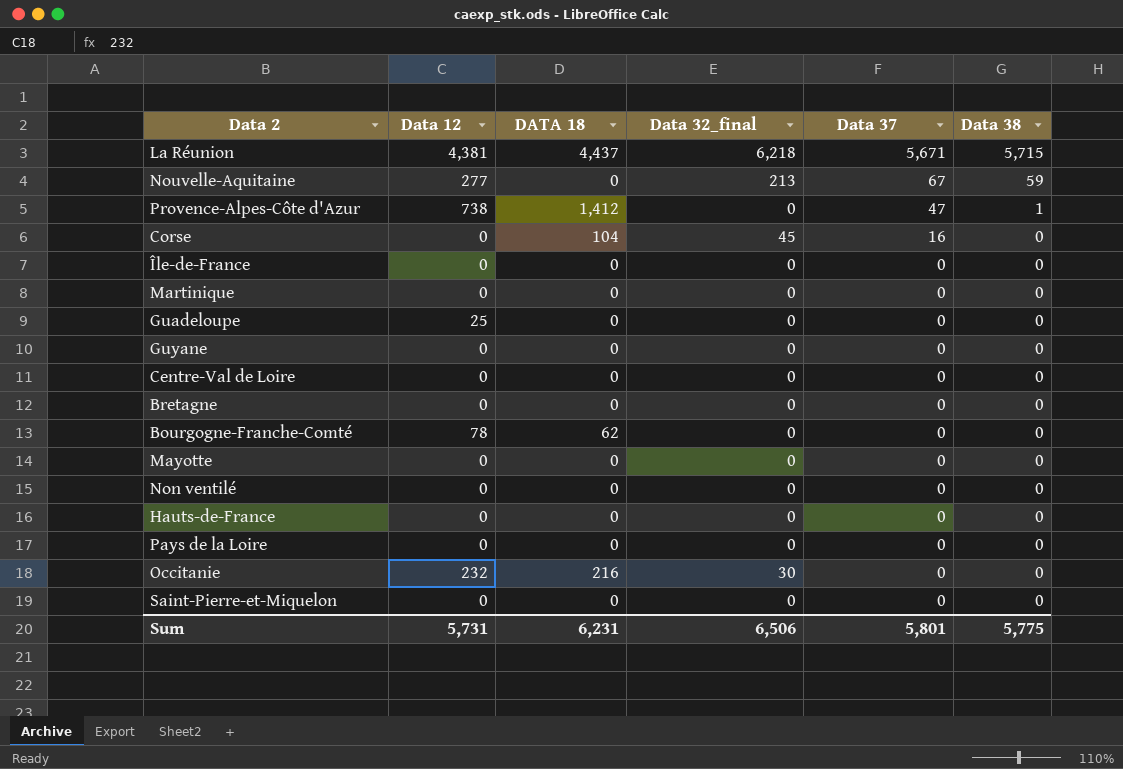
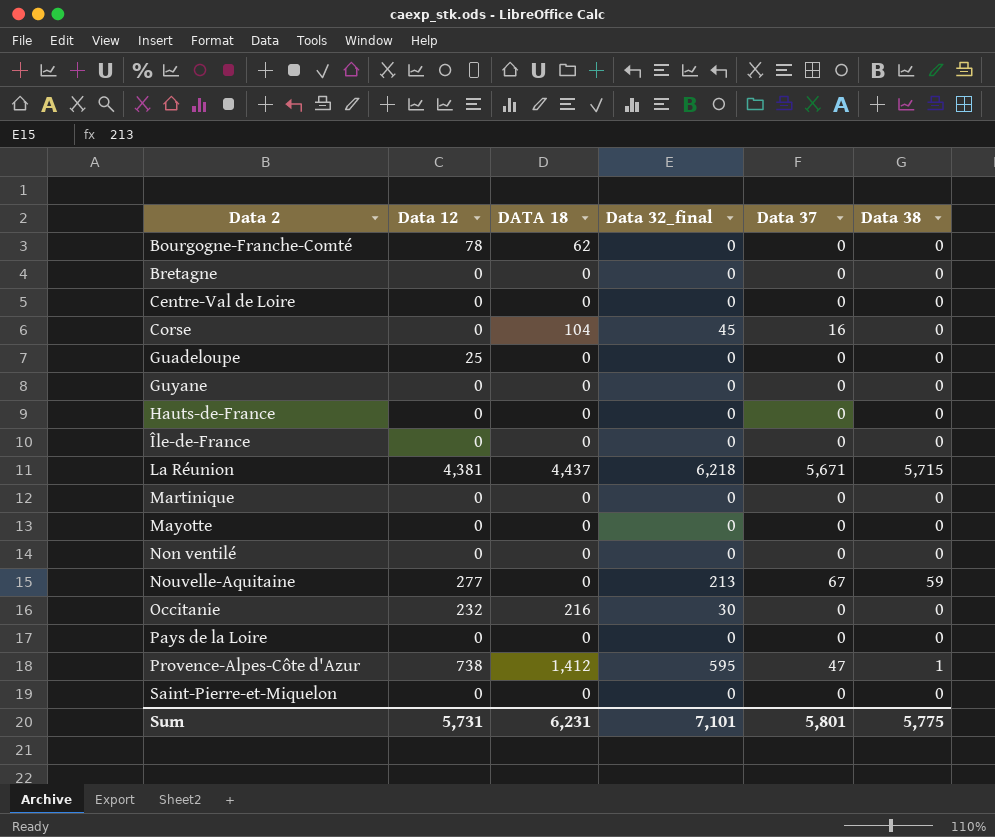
row order: Data 37 descending -> Data 2 ascending
Provence-Alpes-Côte d'Azur | Data 32_final: 0 -> 595
Sum | Data 32_final: 6,506 -> 7,101

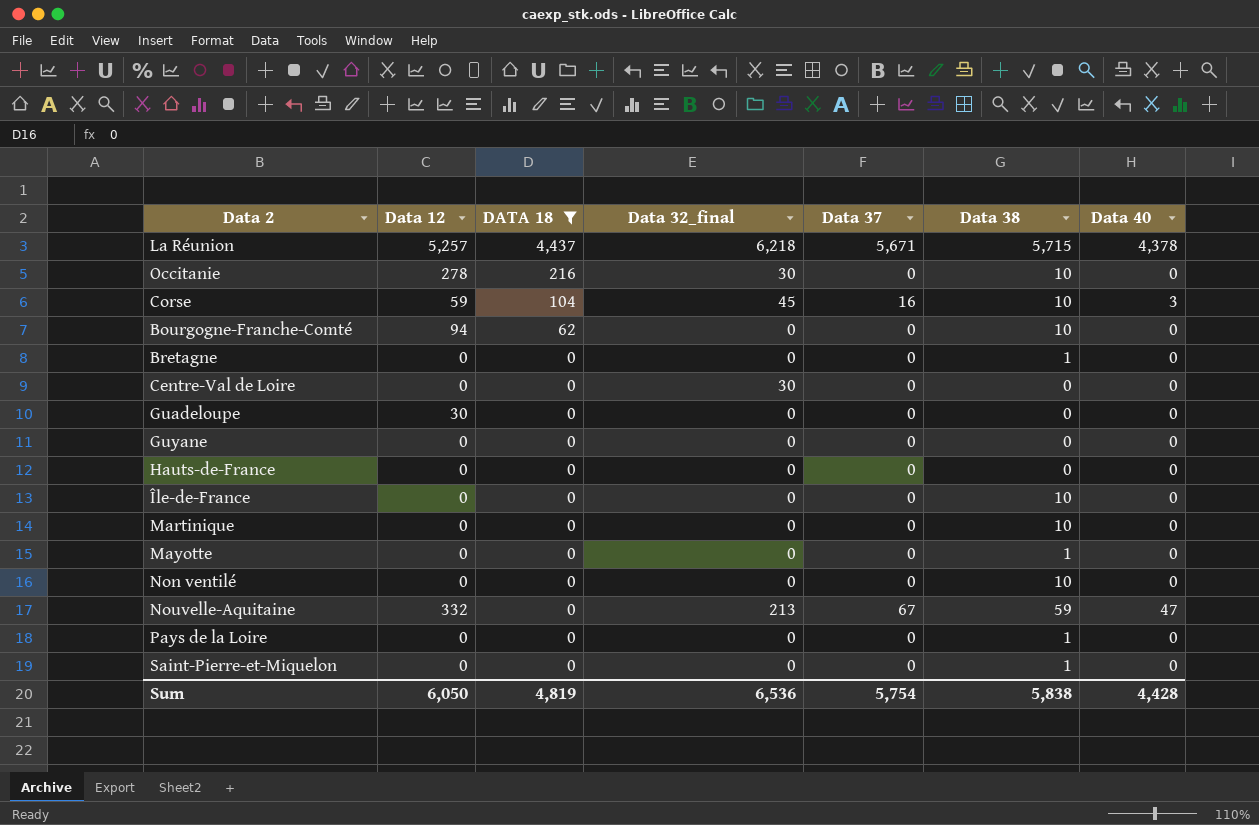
filter: none -> DATA 18 != 1,412
row order: Data 2 ascending -> DATA 18 descending
column Data 40 | position: none -> 7
La Réunion | Data 12: 4,381 -> 5,257
Occitanie | Data 12: 232 -> 278
Occitanie | Data 38: 0 -> 10
Corse | Data 12: 0 -> 59
Corse | Data 38: 0 -> 10
Bourgogne-Franche-Comté | Data 12: 78 -> 94
Bourgogne-Franche-Comté | Data 38: 0 -> 10
Bretagne | Data 38: 0 -> 1
Centre-Val de Loire | Data 32_final: 0 -> 30
Guadeloupe | Data 12: 25 -> 30
Île-de-France | Data 38: 0 -> 10
Martinique | Data 38: 0 -> 10
Mayotte | Data 38: 0 -> 1
Non ventilé | Data 38: 0 -> 10
Nouvelle-Aquitaine | Data 12: 277 -> 332
Pays de la Loire | Data 38: 0 -> 1
Saint-Pierre-et-Miquelon | Data 38: 0 -> 1
Sum | Data 12: 5,731 -> 6,050
Sum | DATA 18: 6,231 -> 4,819
Sum | Data 32_final: 7,101 -> 6,536
Sum | Data 37: 5,801 -> 5,754
Sum | Data 38: 5,775 -> 5,838

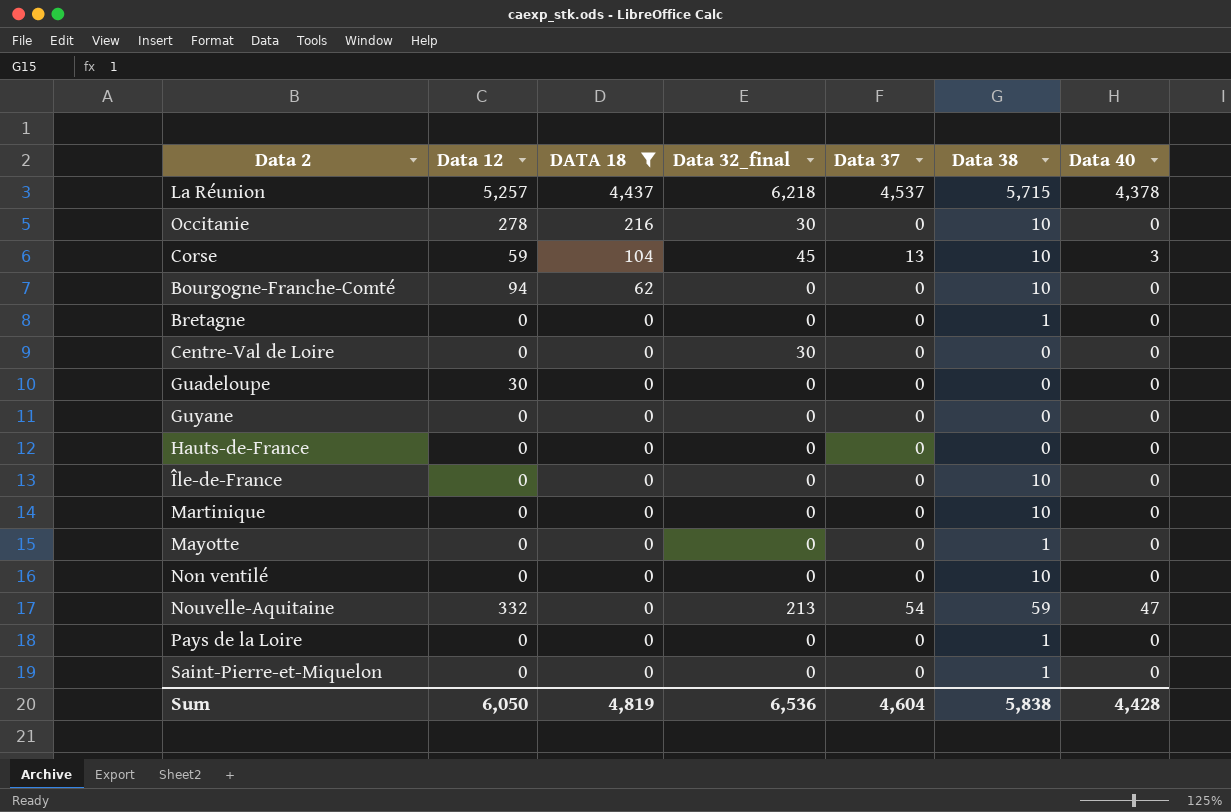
La Réunion | Data 37: 5,671 -> 4,537
Corse | Data 37: 16 -> 13
Nouvelle-Aquitaine | Data 37: 67 -> 54
Sum | Data 37: 5,754 -> 4,604

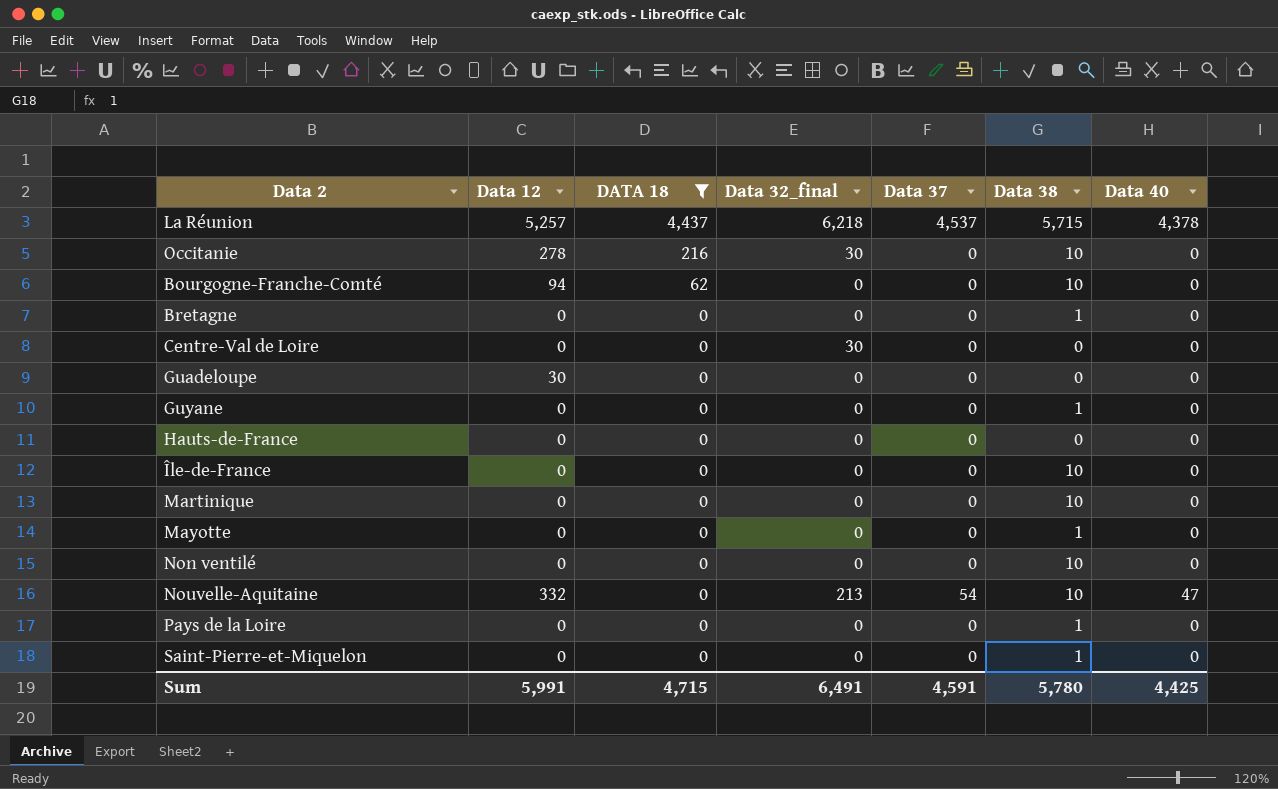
row Corse: 59 | 104 | 45 | 13 | 10 | 3 -> none
Guyane | Data 38: 0 -> 1
Nouvelle-Aquitaine | Data 38: 59 -> 10
Sum | Data 12: 6,050 -> 5,991
Sum | DATA 18: 4,819 -> 4,715
Sum | Data 32_final: 6,536 -> 6,491
Sum | Data 37: 4,604 -> 4,591
Sum | Data 38: 5,838 -> 5,780
Sum | Data 40: 4,428 -> 4,425

